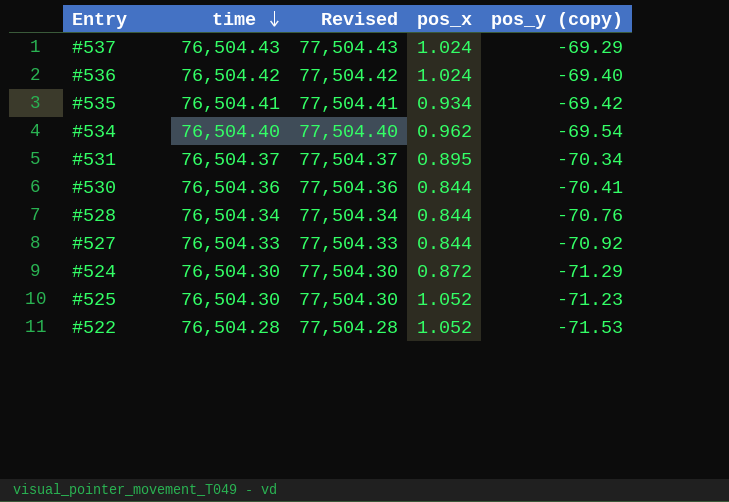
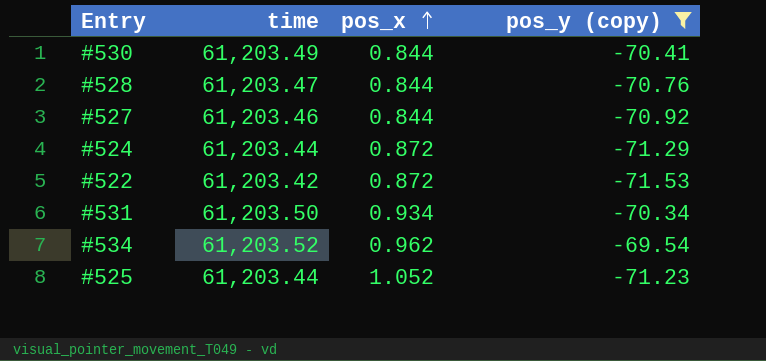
filter: none -> pos_y (copy) <= -69.54
row order: time descending -> pos_x ascending
column Revised | formula: [time] + 1000 -> none
#530 | time: 76,504.36 -> 61,203.49
#528 | time: 76,504.34 -> 61,203.47
#527 | time: 76,504.33 -> 61,203.46
#524 | time: 76,504.30 -> 61,203.44
#522 | time: 76,504.28 -> 61,203.42
#522 | pos_x: 1.052 -> 0.872
#531 | time: 76,504.37 -> 61,203.50
#531 | pos_x: 0.895 -> 0.934
#534 | time: 76,504.40 -> 61,203.52
#525 | time: 76,504.30 -> 61,203.44

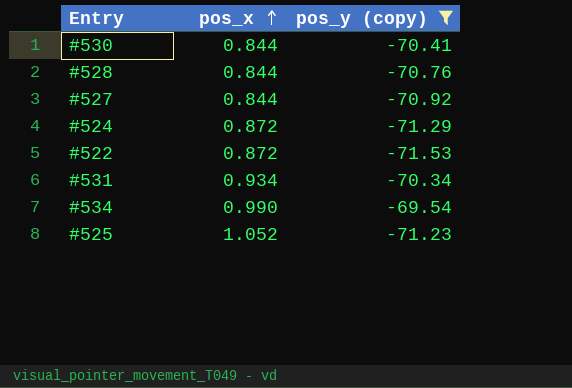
column time | position: 2 -> none
#534 | pos_x: 0.962 -> 0.990

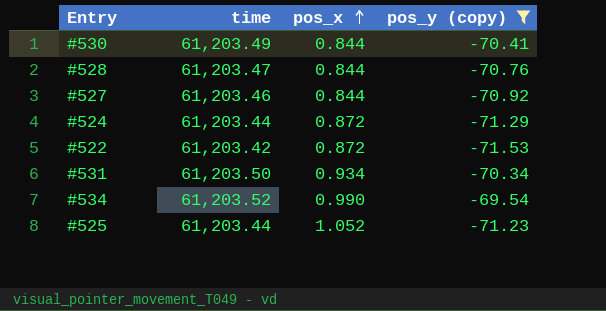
column time | position: none -> 2

